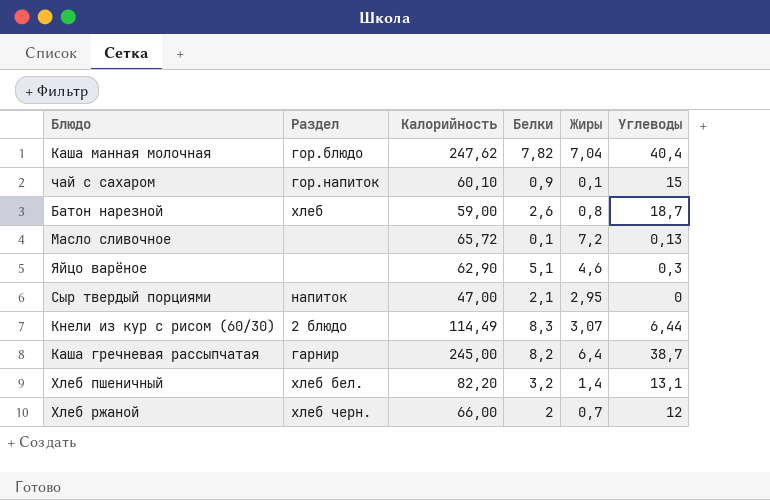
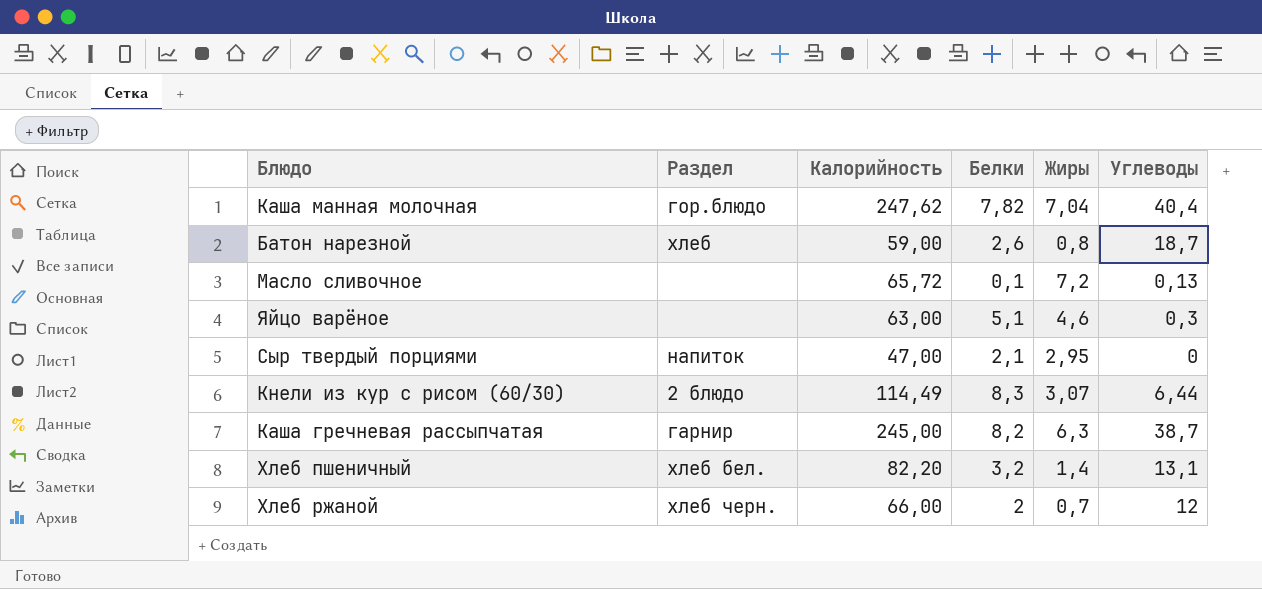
row чай с сахаром: гор.напиток | 60,10 | 0,9 | 0,1 | 15 -> none
Яйцо варёное | Калорийность: 62,90 -> 63,00
Каша гречневая рассыпчатая | Жиры: 6,4 -> 6,3

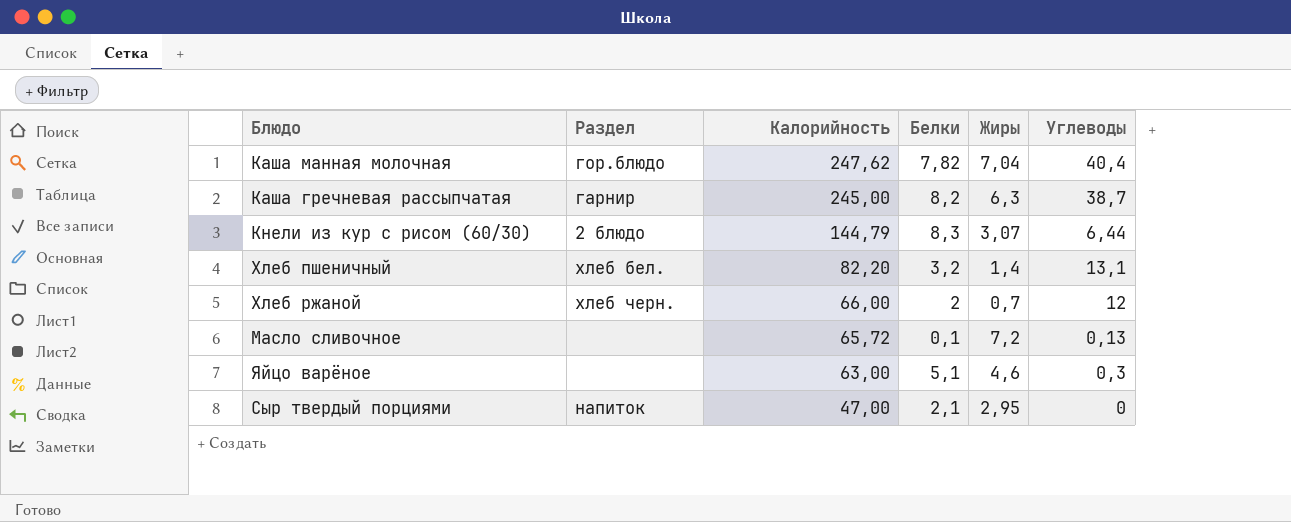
row order: none -> Калорийность descending
row Батон нарезной: хлеб | 59,00 | 2,6 | 0,8 | 18,7 -> none
Кнели из кур с рисом (60/30) | Калорийность: 114,49 -> 144,79

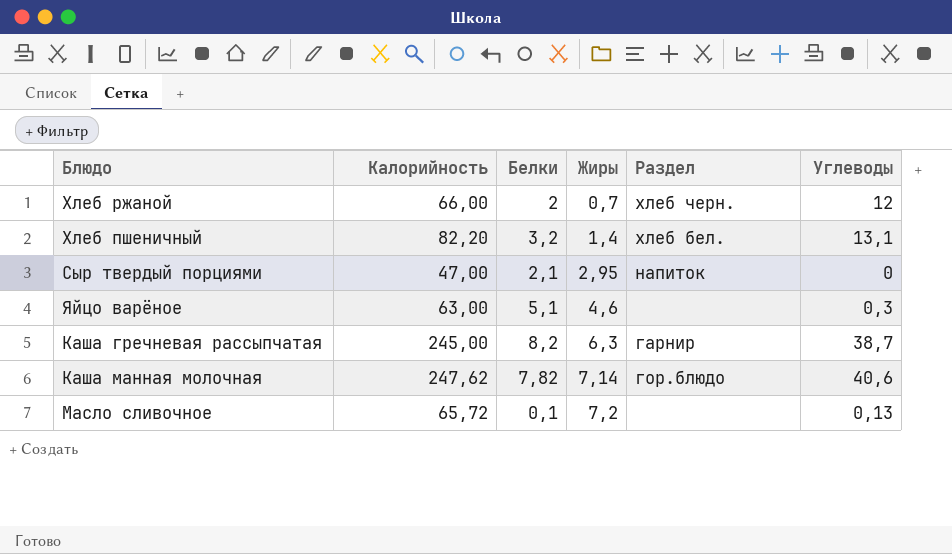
row order: Калорийность descending -> Жиры ascending
column Раздел | position: 2 -> 5
row Кнели из кур с рисом (60/30): 2 блюдо | 144,79 | 8,3 | 3,07 | 6,44 -> none
Каша манная молочная | Жиры: 7,04 -> 7,14
Каша манная молочная | Углеводы: 40,4 -> 40,6

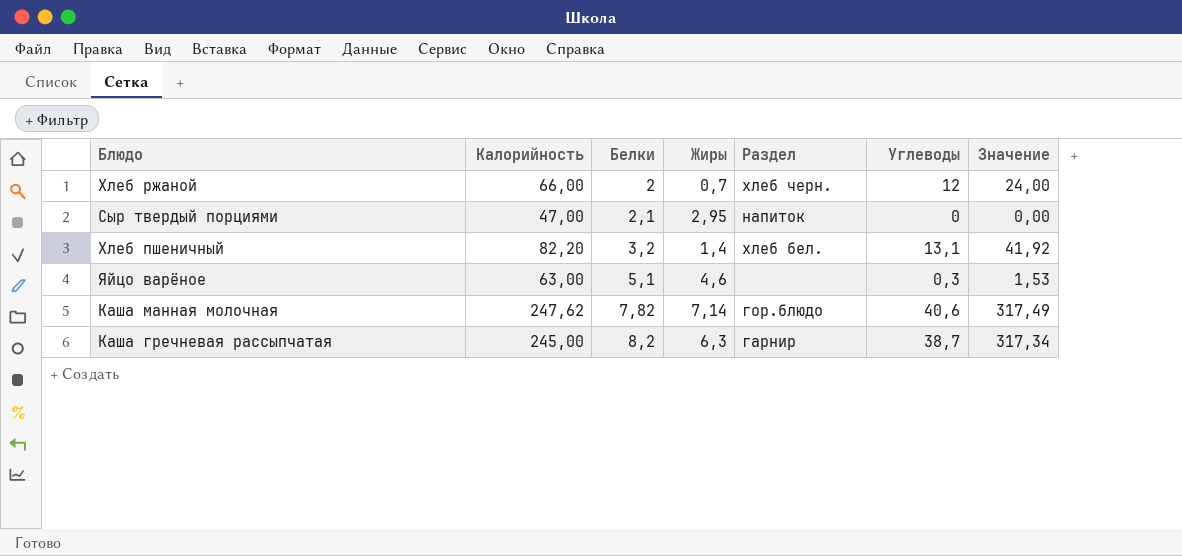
row order: Жиры ascending -> Белки ascending
column Значение | formula: none -> [Белки] * [Углеводы]
row Масло сливочное: 65,72 | 0,1 | 7,2 | none | 0,13 -> none

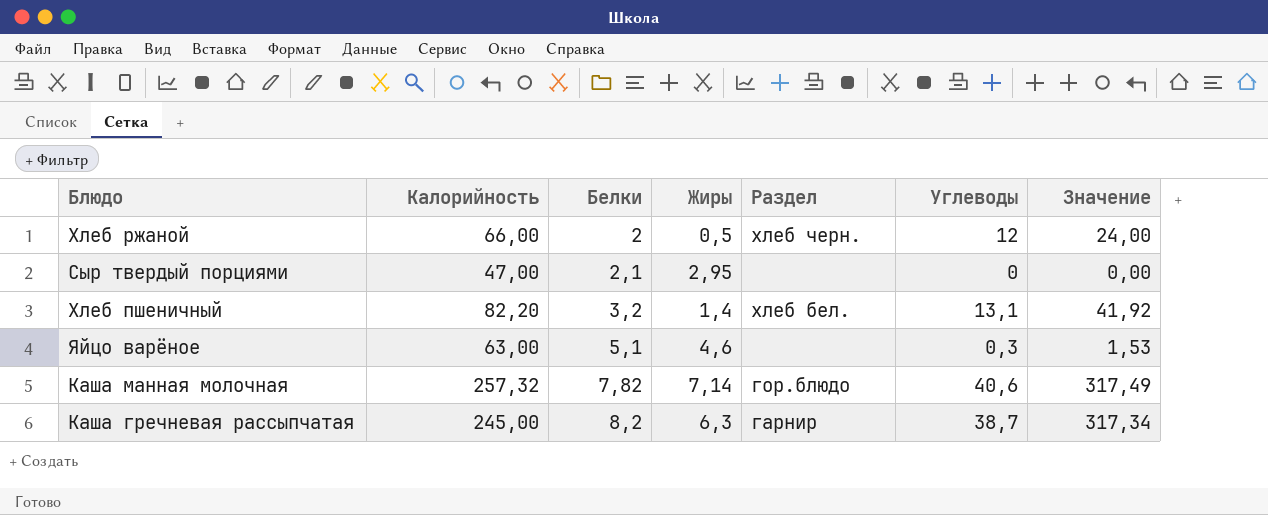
Хлеб ржаной | Жиры: 0,7 -> 0,5
Сыр твердый порциями | Раздел: напиток -> none
Каша манная молочная | Калорийность: 247,62 -> 257,32

